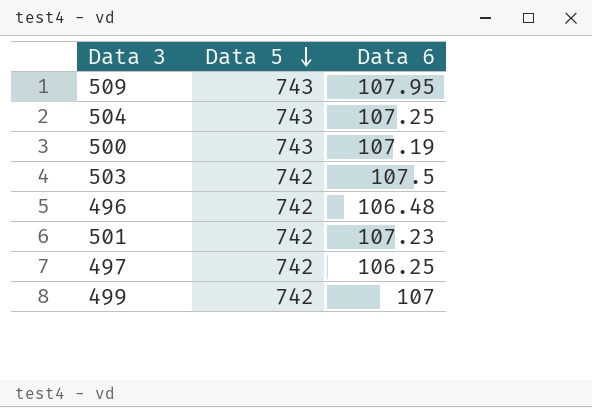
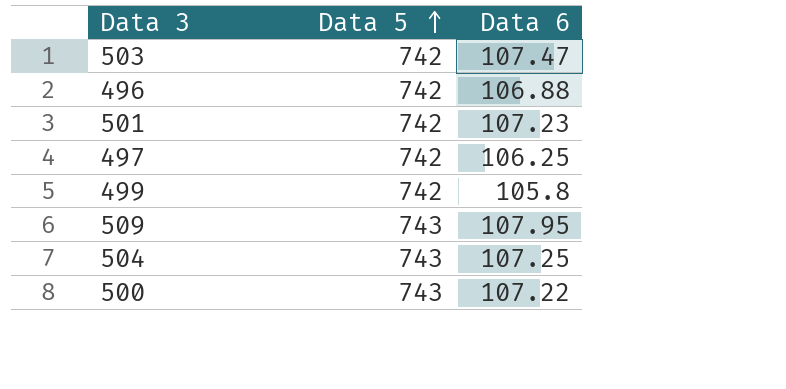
row order: Data 5 descending -> Data 5 ascending
503 | Data 6: 107.5 -> 107.47
496 | Data 6: 106.48 -> 106.88
499 | Data 6: 107 -> 105.8
500 | Data 6: 107.19 -> 107.22

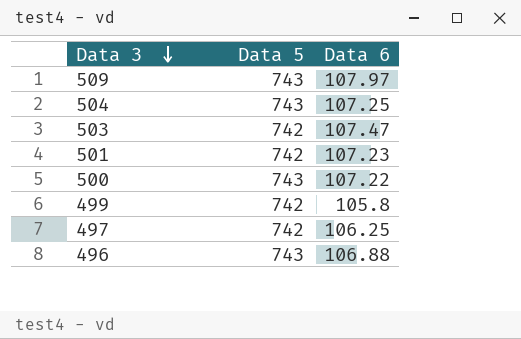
row order: Data 5 ascending -> Data 3 descending
509 | Data 6: 107.95 -> 107.97
496 | Data 5: 742 -> 743

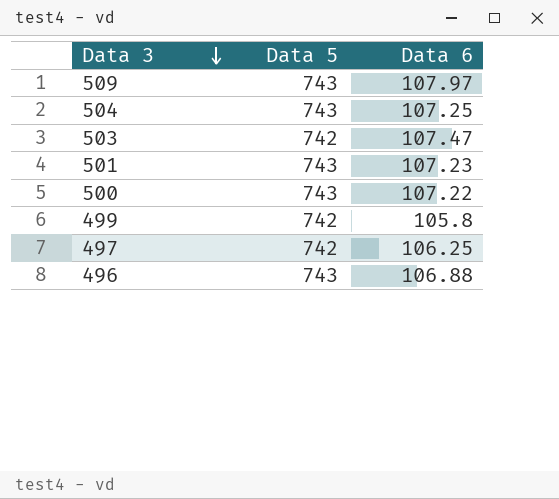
501 | Data 5: 742 -> 743

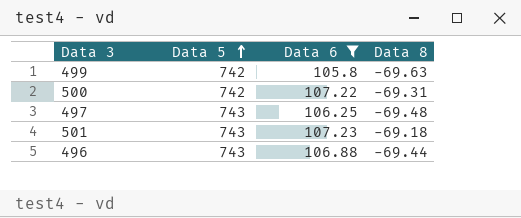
filter: none -> Data 6 <= 107.23
row order: Data 3 descending -> Data 5 ascending
column Data 8 | position: none -> 4
500 | Data 5: 743 -> 742
497 | Data 5: 742 -> 743

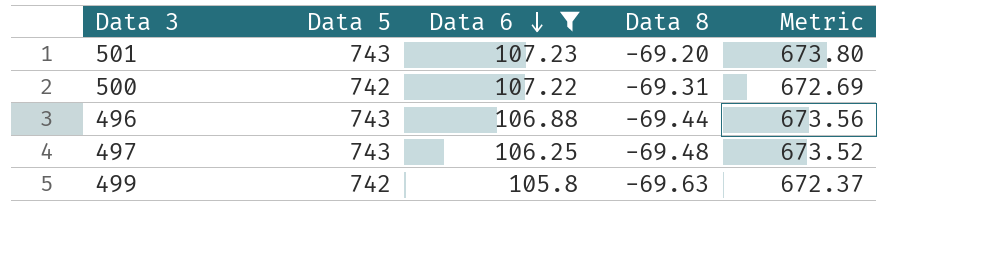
row order: Data 5 ascending -> Data 6 descending
column Metric | formula: none -> [Data 5] + [Data 8]
501 | Data 8: -69.18 -> -69.20

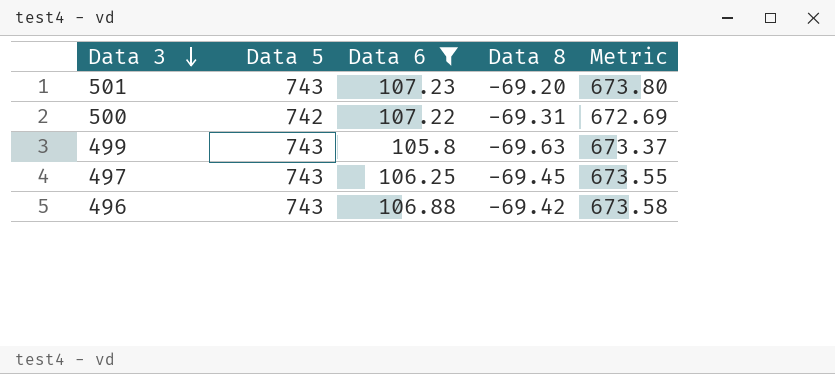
row order: Data 6 descending -> Data 3 descending
499 | Data 5: 742 -> 743
499 | Metric: 672.37 -> 673.37
497 | Data 8: -69.48 -> -69.45
497 | Metric: 673.52 -> 673.55
496 | Data 8: -69.44 -> -69.42
496 | Metric: 673.56 -> 673.58

